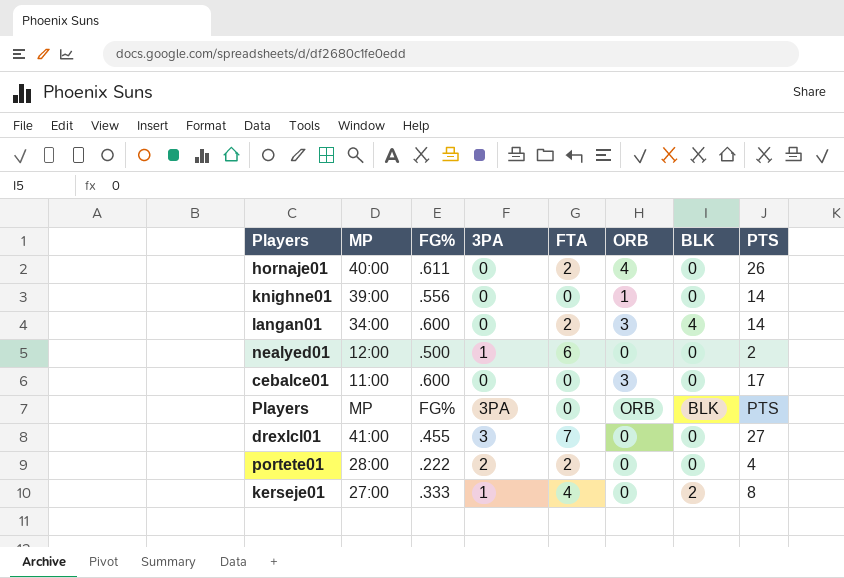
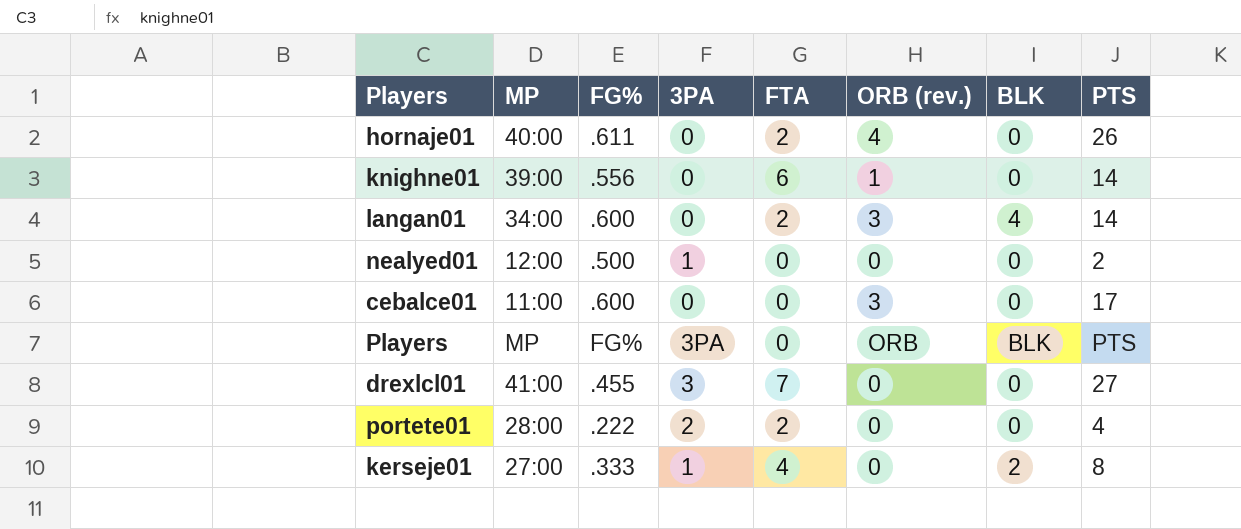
column name: ORB -> ORB (rev.)
knighne01 | FTA: 0 -> 6
nealyed01 | FTA: 6 -> 0

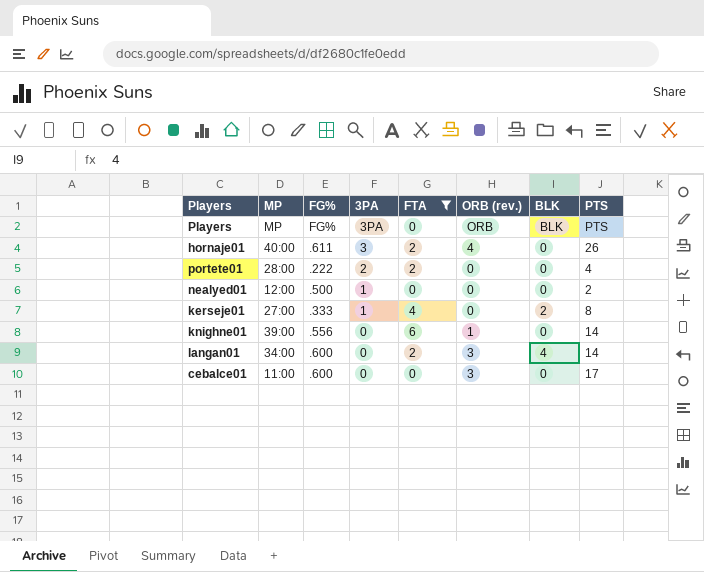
filter: none -> FTA != 7
row order: none -> 3PA descending
hornaje01 | 3PA: 0 -> 3

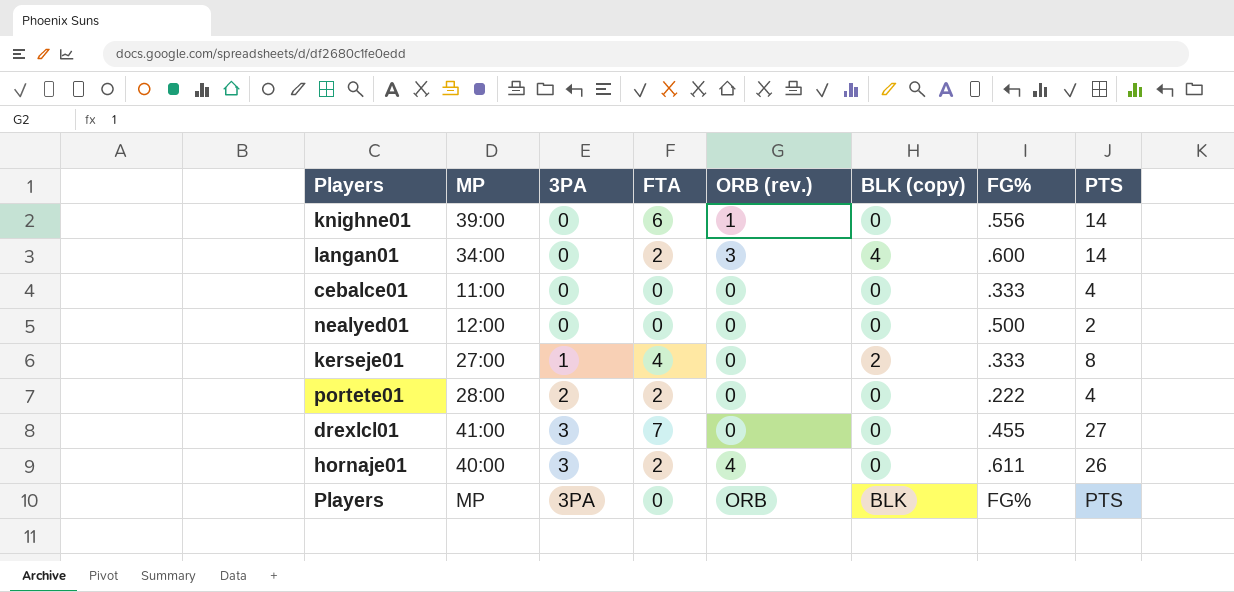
filter: FTA != 7 -> none
row order: 3PA descending -> 3PA ascending
column name: BLK -> BLK (copy)
column FG% | position: 3 -> 7
cebalce01 | ORB (rev.): 3 -> 0
cebalce01 | FG%: .600 -> .333
cebalce01 | PTS: 17 -> 4
nealyed01 | 3PA: 1 -> 0

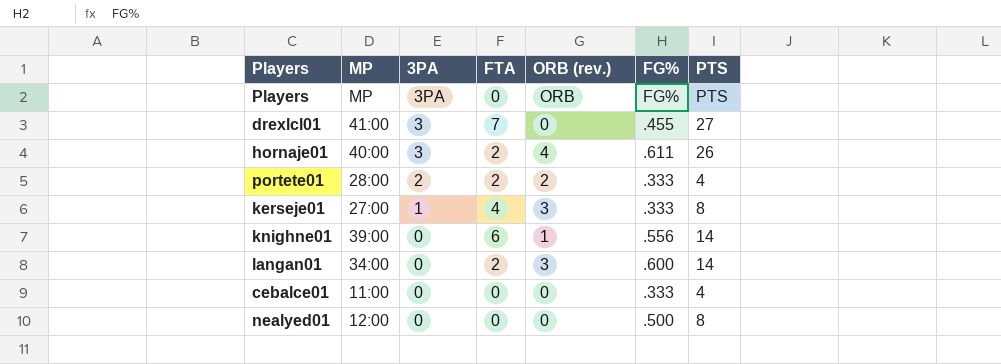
row order: 3PA ascending -> 3PA descending
column BLK (copy) | position: 6 -> none
portete01 | ORB (rev.): 0 -> 2
portete01 | FG%: .222 -> .333
kerseje01 | ORB (rev.): 0 -> 3
nealyed01 | PTS: 2 -> 8

